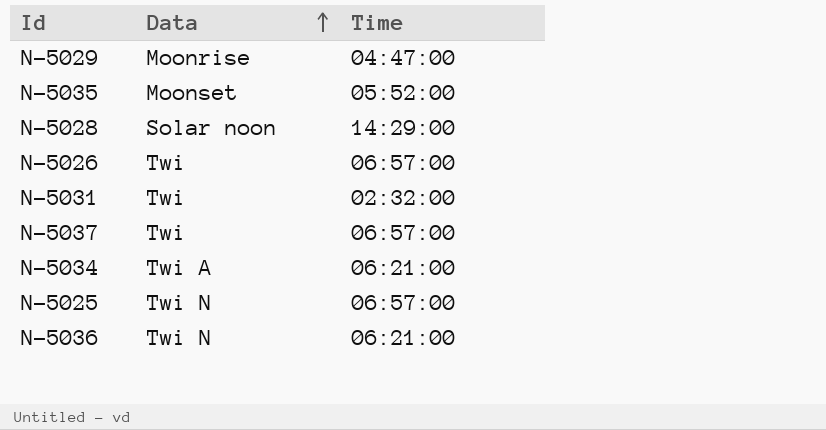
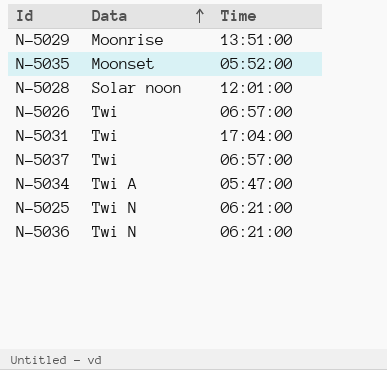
N-5029 | Time: 04:47:00 -> 13:51:00
N-5028 | Time: 14:29:00 -> 12:01:00
N-5031 | Time: 02:32:00 -> 17:04:00
N-5034 | Time: 06:21:00 -> 05:47:00
N-5025 | Time: 06:57:00 -> 06:21:00

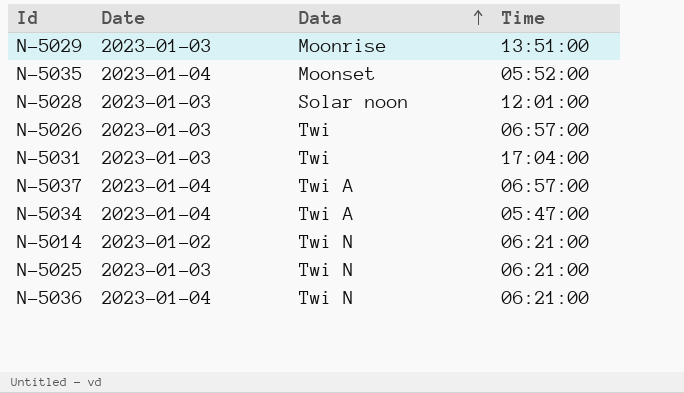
column Date | position: none -> 2
N-5037 | Data: Twi -> Twi A
row N-5014: none -> 2023-01-02 | Twi N | 06:21:00

